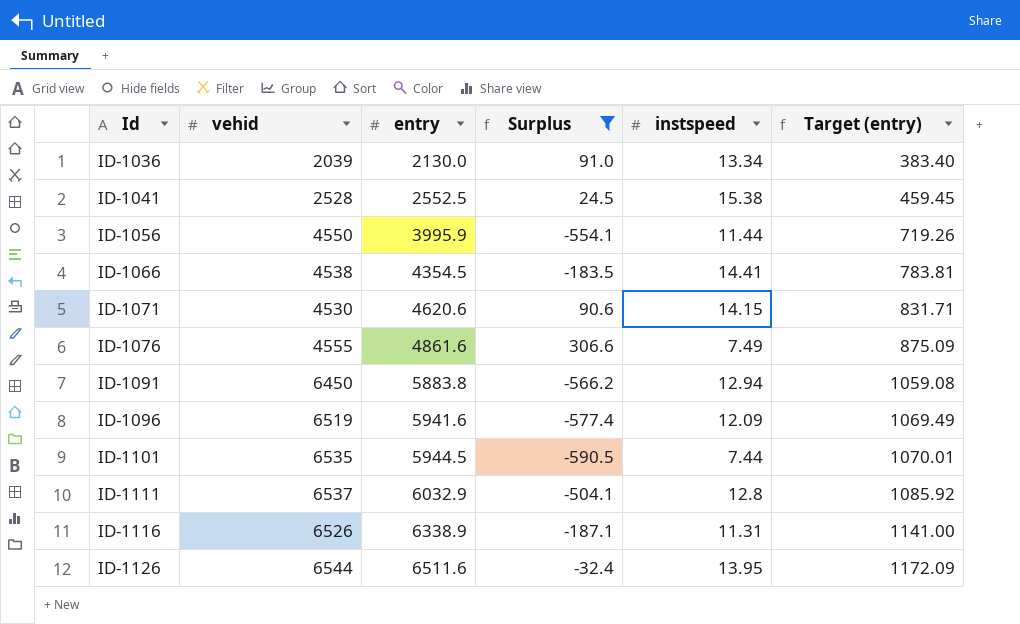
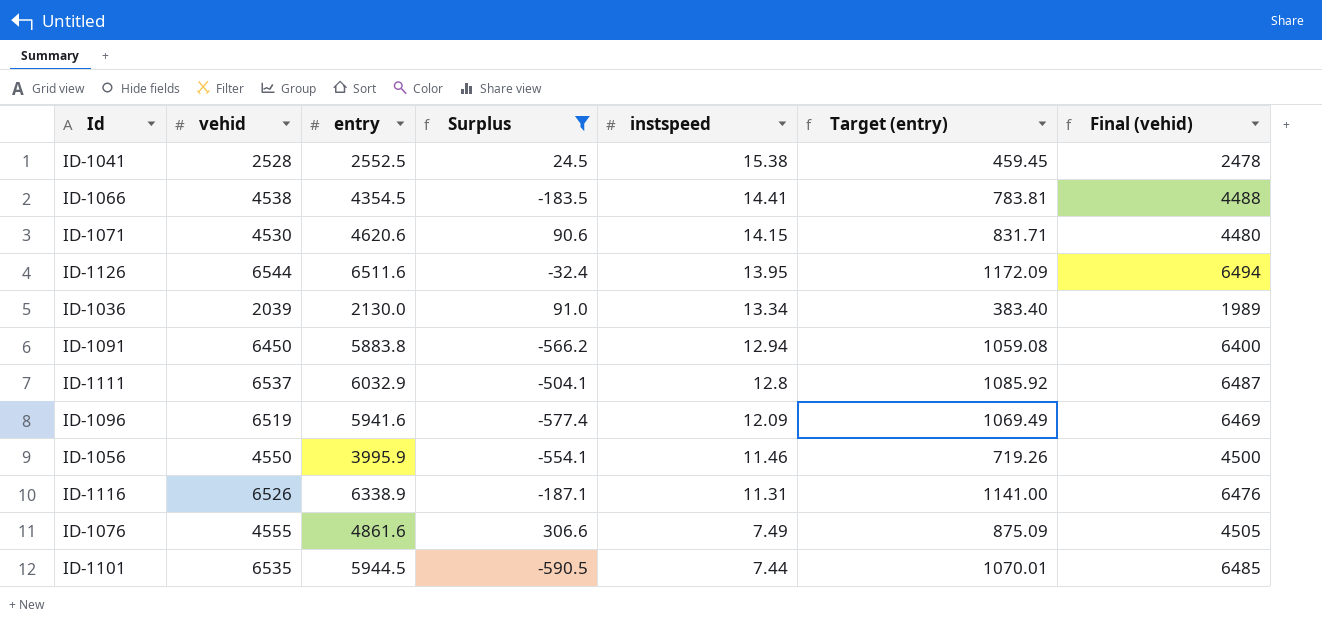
row order: Id ascending -> instspeed descending
column Final (vehid) | formula: none -> [vehid] - 50
ID-1056 | instspeed: 11.44 -> 11.46

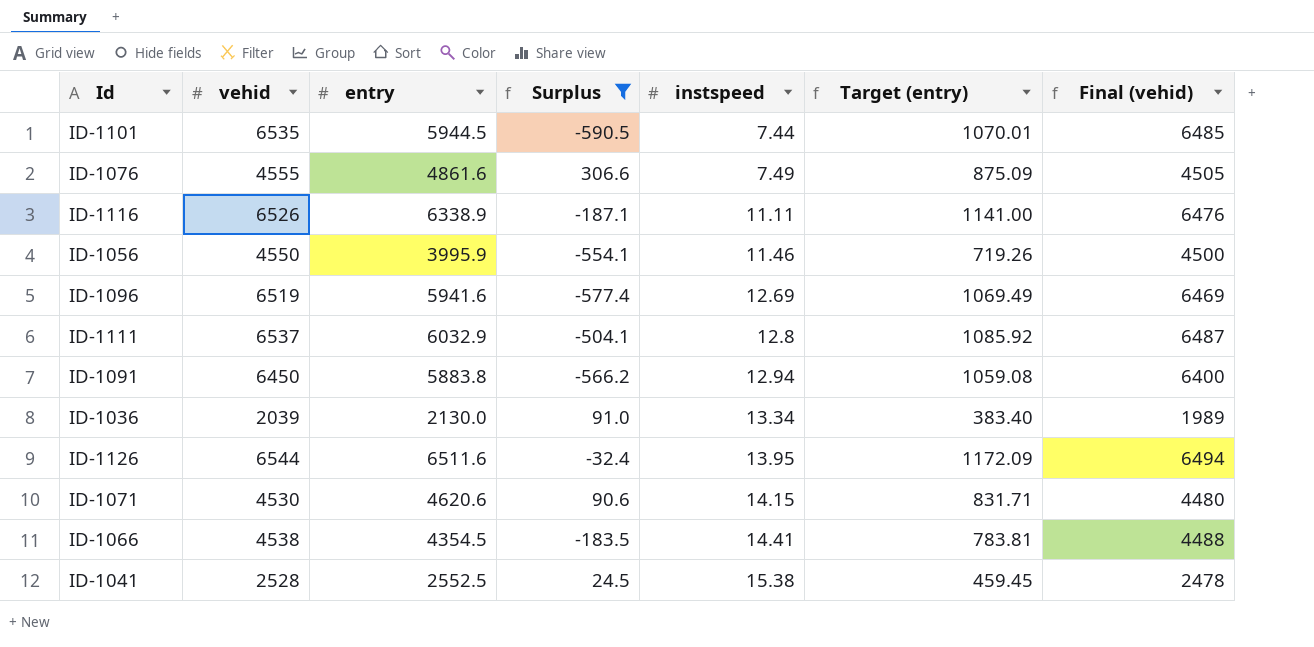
row order: instspeed descending -> instspeed ascending
ID-1116 | instspeed: 11.31 -> 11.11
ID-1096 | instspeed: 12.09 -> 12.69

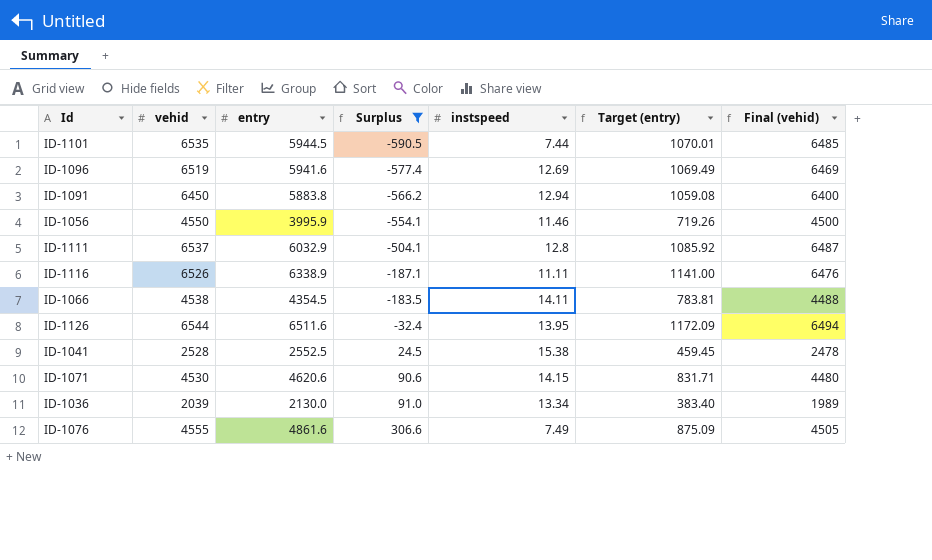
row order: instspeed ascending -> Surplus ascending
ID-1066 | instspeed: 14.41 -> 14.11

